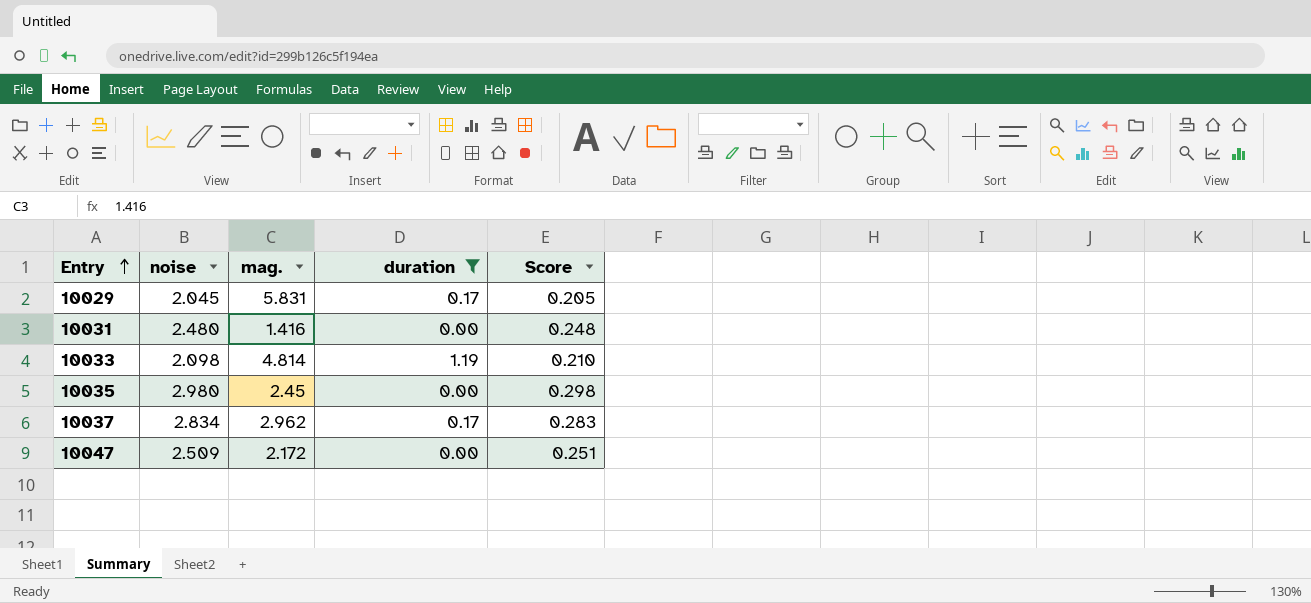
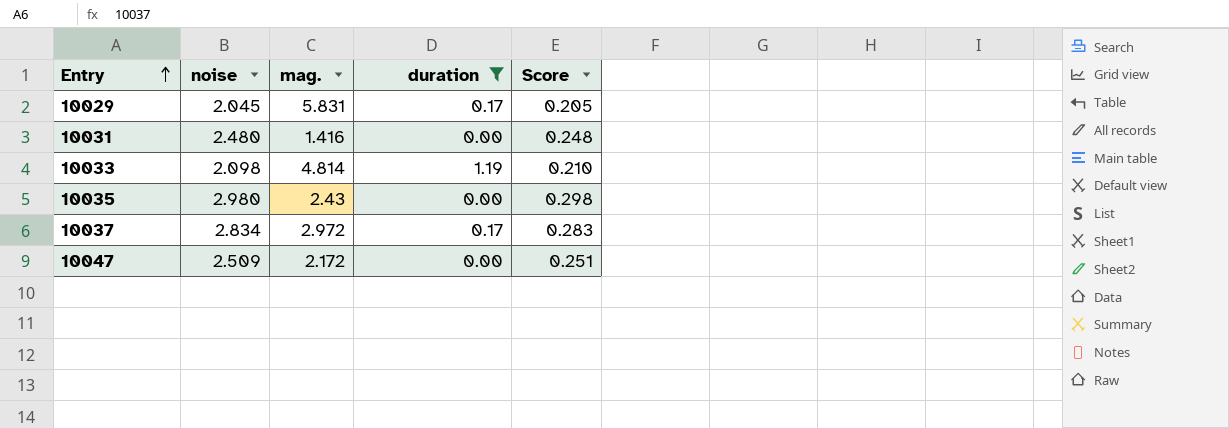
10035 | mag.: 2.45 -> 2.43
10037 | mag.: 2.962 -> 2.972

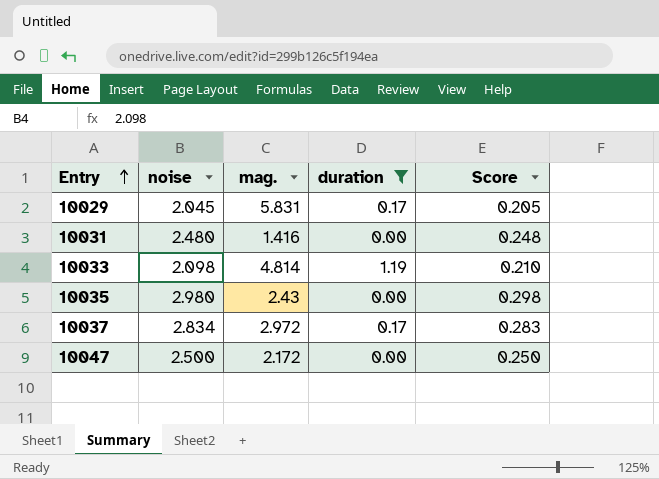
10047 | noise: 2.509 -> 2.500
10047 | Score: 0.251 -> 0.250

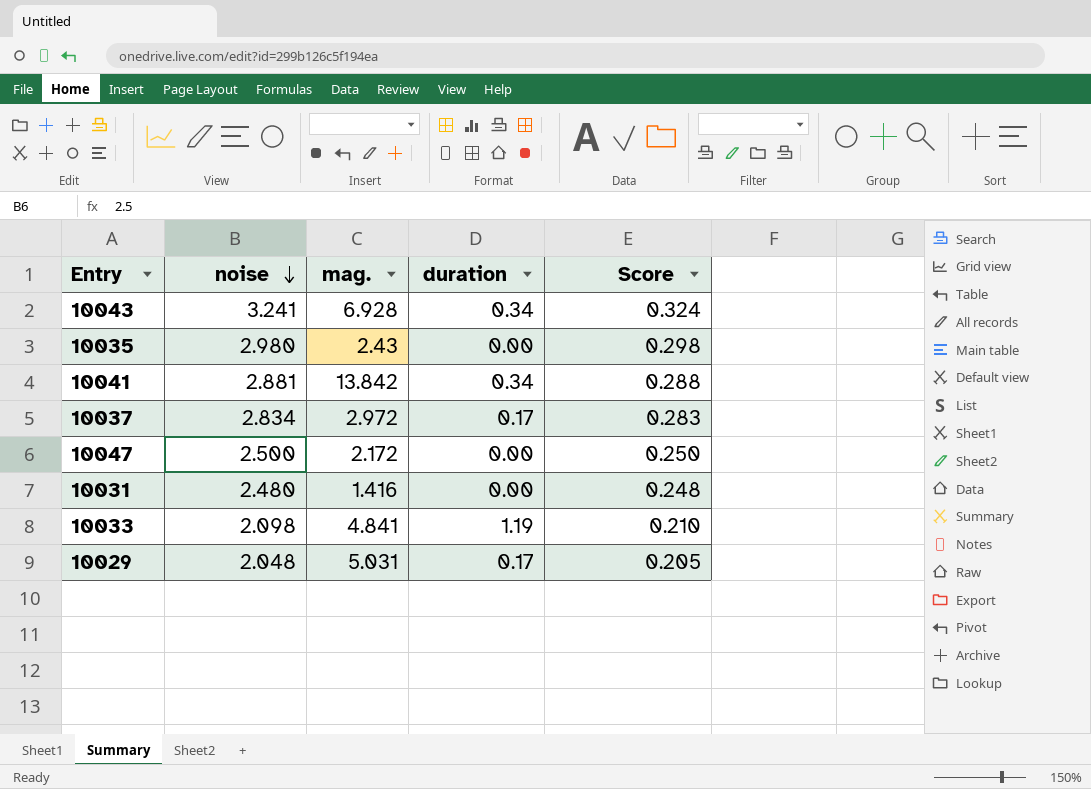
filter: duration != 0.34 -> none
row order: Entry ascending -> noise descending
10033 | mag.: 4.814 -> 4.841
10029 | noise: 2.045 -> 2.048
10029 | mag.: 5.831 -> 5.031

